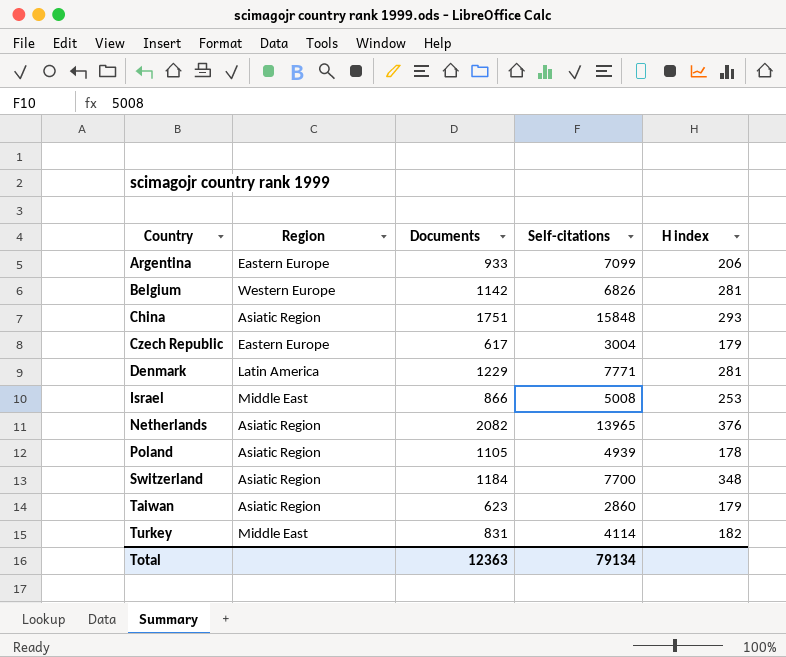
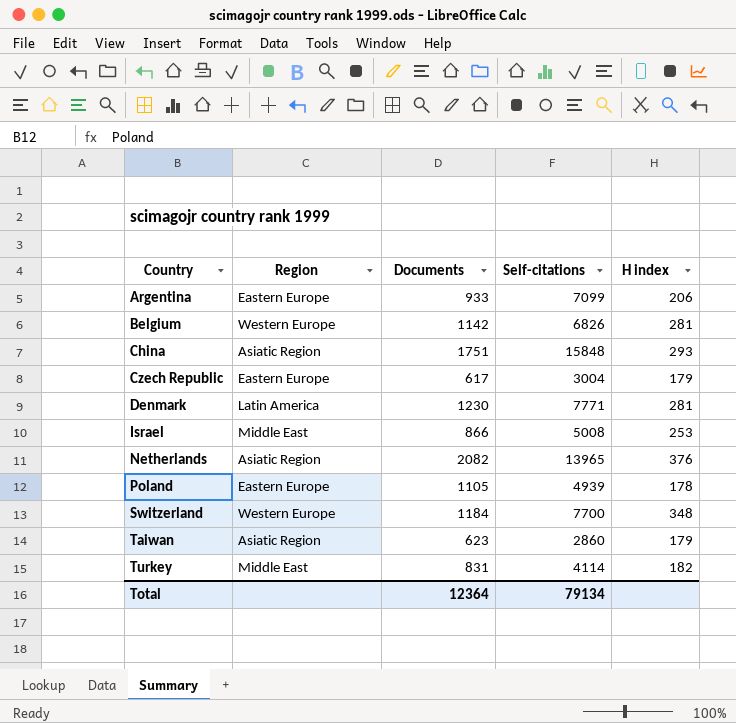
Denmark | Documents: 1229 -> 1230
Poland | Region: Asiatic Region -> Eastern Europe
Switzerland | Region: Asiatic Region -> Western Europe
Total | Documents: 12363 -> 12364

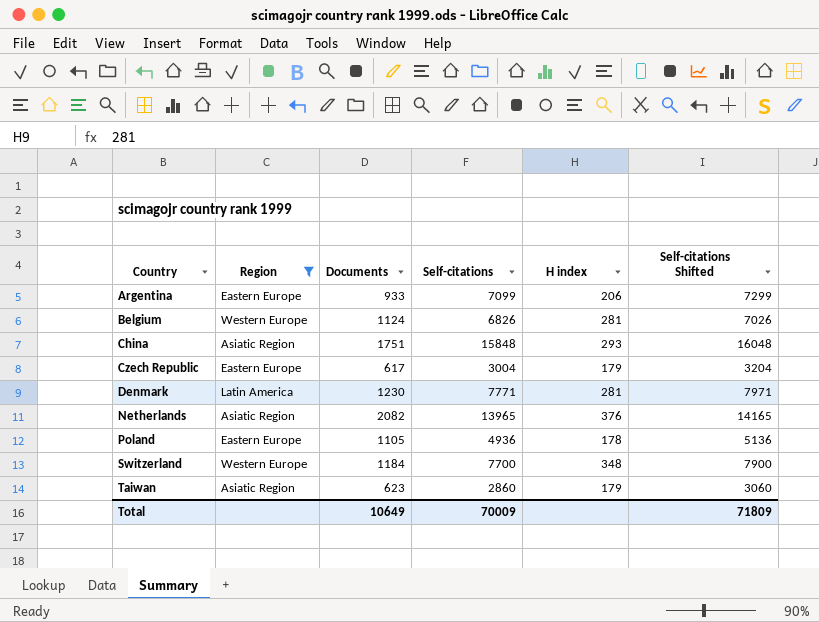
filter: none -> Region != Middle East
column Self-citations Shifted | formula: none -> [Self-citations] + 200
Belgium | Documents: 1142 -> 1124
Poland | Self-citations: 4939 -> 4936
Total | Documents: 12364 -> 10649
Total | Self-citations: 79134 -> 70009

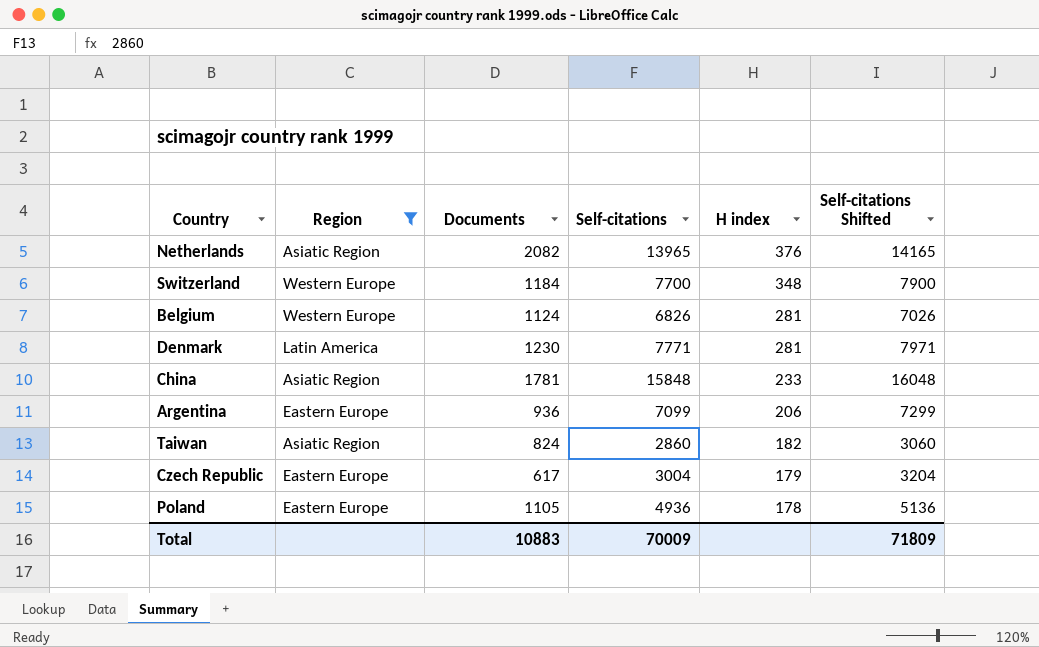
row order: Country ascending -> H index descending
China | Documents: 1751 -> 1781
China | H index: 293 -> 233
Argentina | Documents: 933 -> 936
Taiwan | Documents: 623 -> 824
Taiwan | H index: 179 -> 182
Total | Documents: 10649 -> 10883

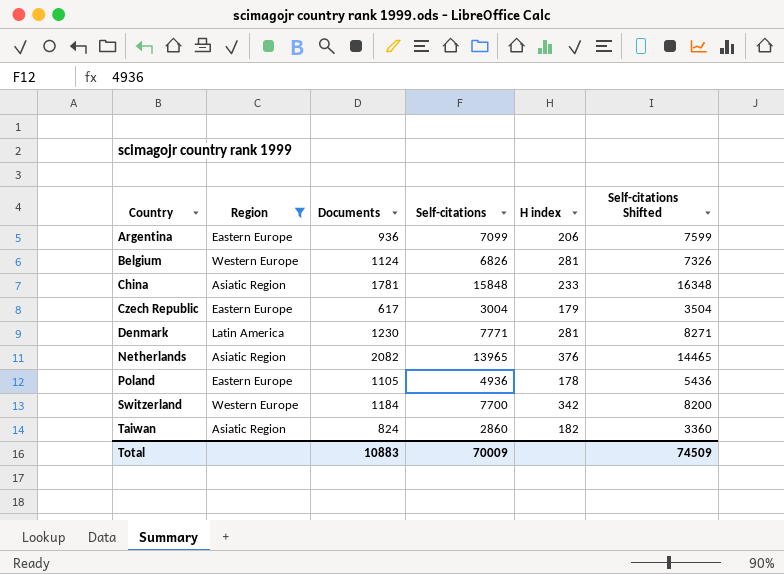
row order: H index descending -> Country ascending
column Self-citations Shifted | formula: [Self-citations] + 200 -> [Self-citations] + 500
Switzerland | H index: 348 -> 342
Total | Self-citations Shifted: 71809 -> 74509

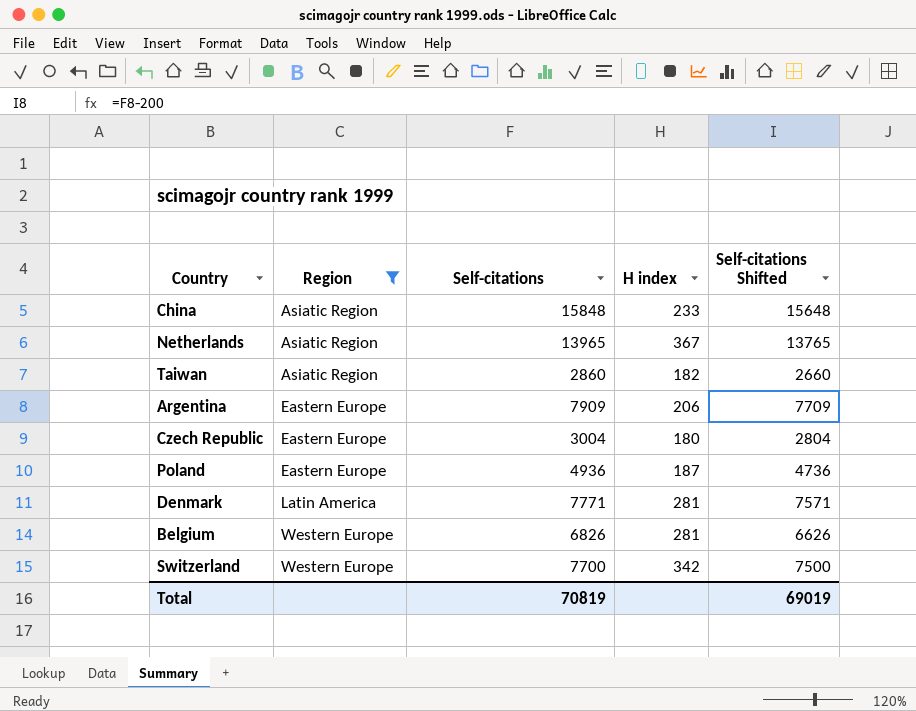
row order: Country ascending -> Region ascending
column Documents | position: 3 -> none
column Self-citations Shifted | formula: [Self-citations] + 500 -> [Self-citations] - 200
Netherlands | H index: 376 -> 367
Argentina | Self-citations: 7099 -> 7909
Czech Republic | H index: 179 -> 180
Poland | H index: 178 -> 187
Total | Self-citations: 70009 -> 70819
Total | Self-citations Shifted: 74509 -> 69019

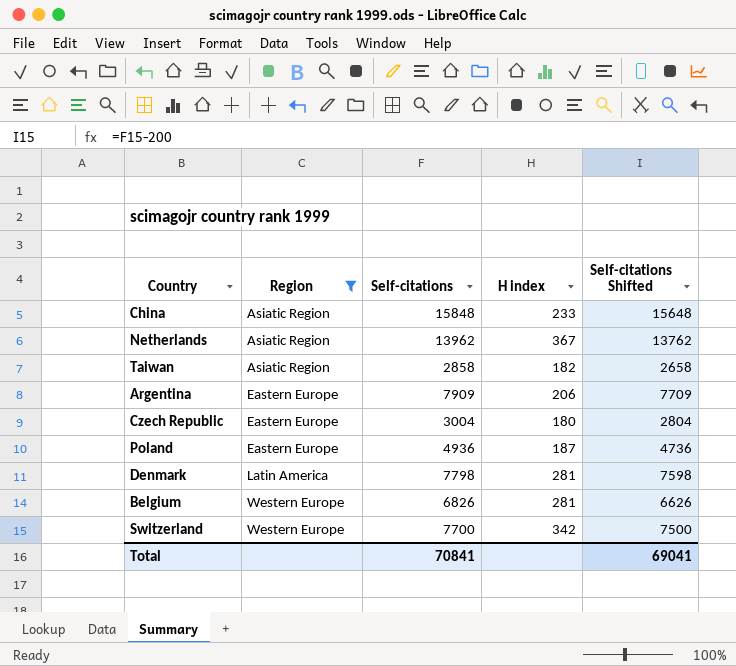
Netherlands | Self-citations: 13965 -> 13962
Netherlands | Self-citations Shifted: 13765 -> 13762
Taiwan | Self-citations: 2860 -> 2858
Taiwan | Self-citations Shifted: 2660 -> 2658
Denmark | Self-citations: 7771 -> 7798
Denmark | Self-citations Shifted: 7571 -> 7598
Total | Self-citations: 70819 -> 70841
Total | Self-citations Shifted: 69019 -> 69041

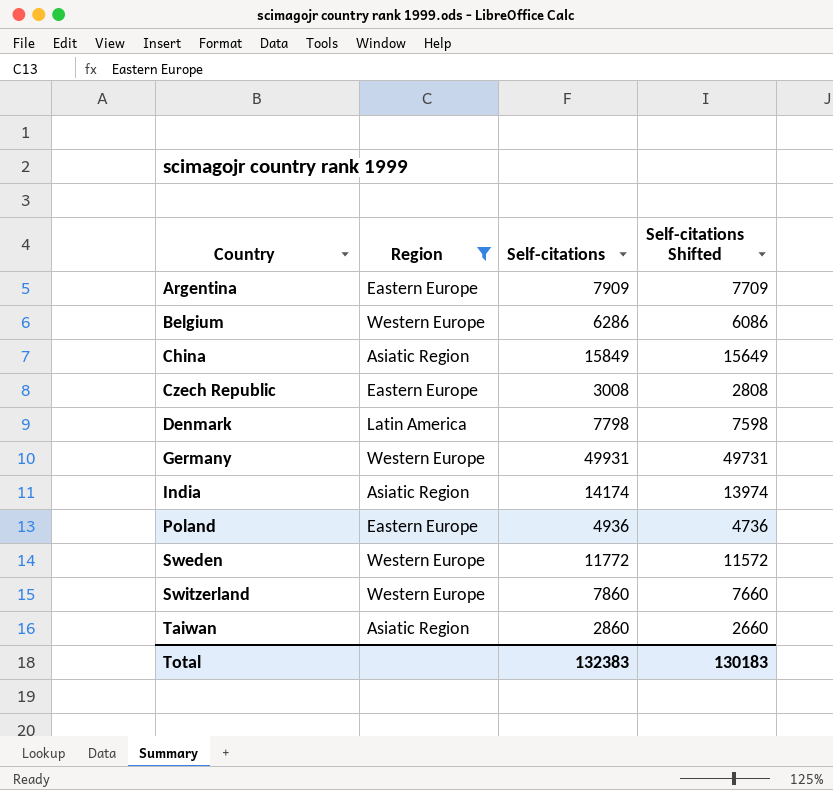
row order: Region ascending -> Country ascending
column H index | position: 4 -> none
row Netherlands: Asiatic Region | 13962 | 367 | 13762 -> none
Belgium | Self-citations: 6826 -> 6286
Belgium | Self-citations Shifted: 6626 -> 6086
China | Self-citations: 15848 -> 15849
China | Self-citations Shifted: 15648 -> 15649
Czech Republic | Self-citations: 3004 -> 3008
Czech Republic | Self-citations Shifted: 2804 -> 2808
row Germany: none -> Western Europe | 49931 | 49731
row India: none -> Asiatic Region | 14174 | 13974
row Sweden: none -> Western Europe | 11772 | 11572
Switzerland | Self-citations: 7700 -> 7860
Switzerland | Self-citations Shifted: 7500 -> 7660
Taiwan | Self-citations: 2858 -> 2860
Taiwan | Self-citations Shifted: 2658 -> 2660
Total | Self-citations: 70841 -> 132383
Total | Self-citations Shifted: 69041 -> 130183

